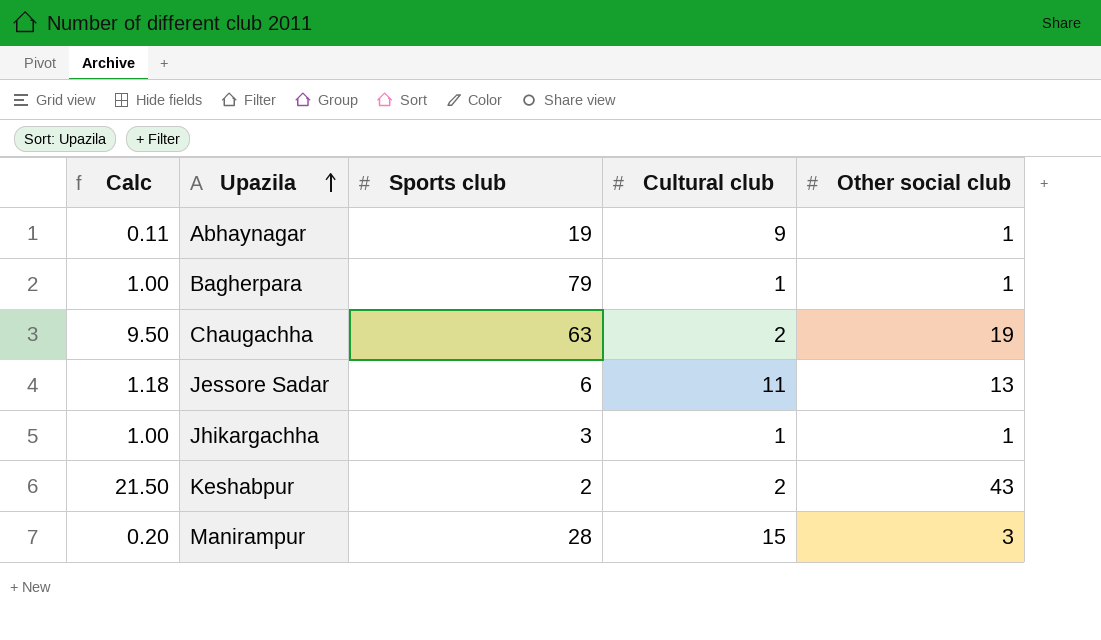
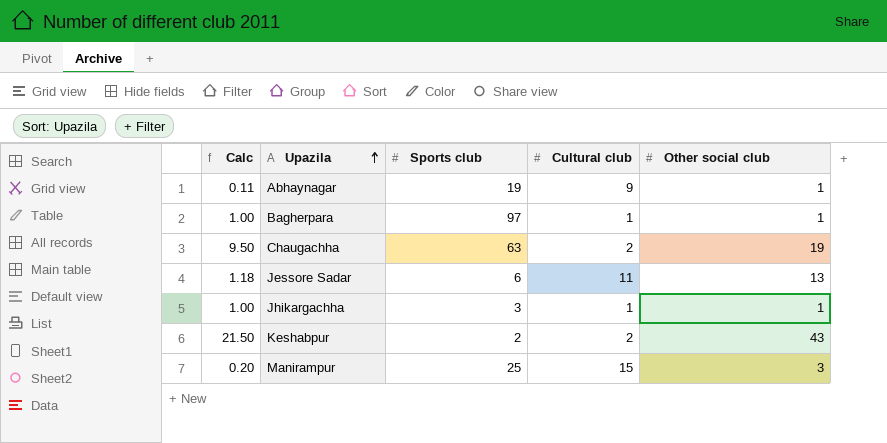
Bagherpara | Sports club: 79 -> 97
Manirampur | Sports club: 28 -> 25

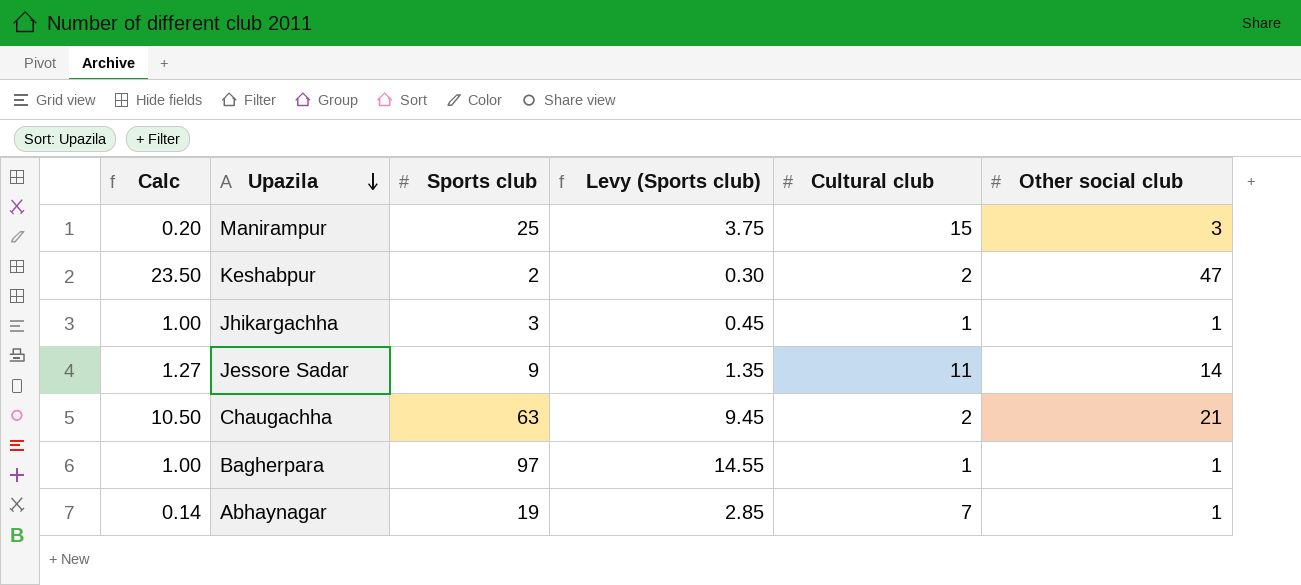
row order: Upazila ascending -> Upazila descending
column Levy (Sports club) | formula: none -> [Sports club] * 0.15
Keshabpur | Calc: 21.50 -> 23.50
Keshabpur | Other social club: 43 -> 47
Jessore Sadar | Calc: 1.18 -> 1.27
Jessore Sadar | Sports club: 6 -> 9
Jessore Sadar | Other social club: 13 -> 14
Chaugachha | Calc: 9.50 -> 10.50
Chaugachha | Other social club: 19 -> 21
Abhaynagar | Calc: 0.11 -> 0.14
Abhaynagar | Cultural club: 9 -> 7

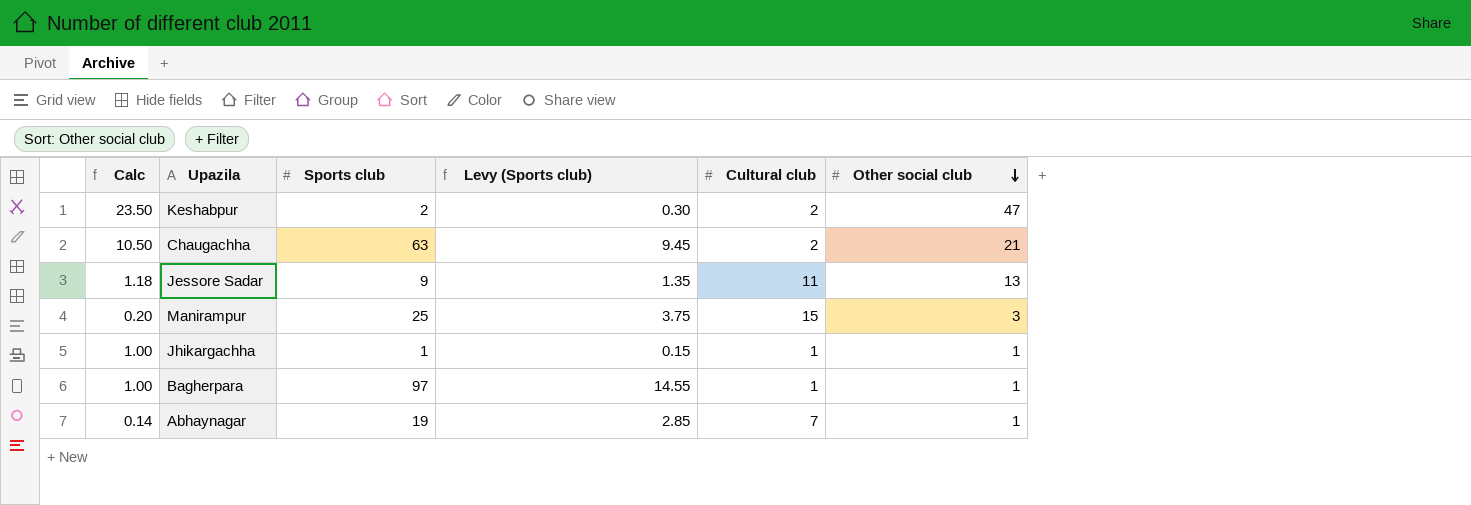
row order: Upazila descending -> Other social club descending
Jessore Sadar | Calc: 1.27 -> 1.18
Jessore Sadar | Other social club: 14 -> 13
Jhikargachha | Sports club: 3 -> 1
Jhikargachha | Levy (Sports club): 0.45 -> 0.15

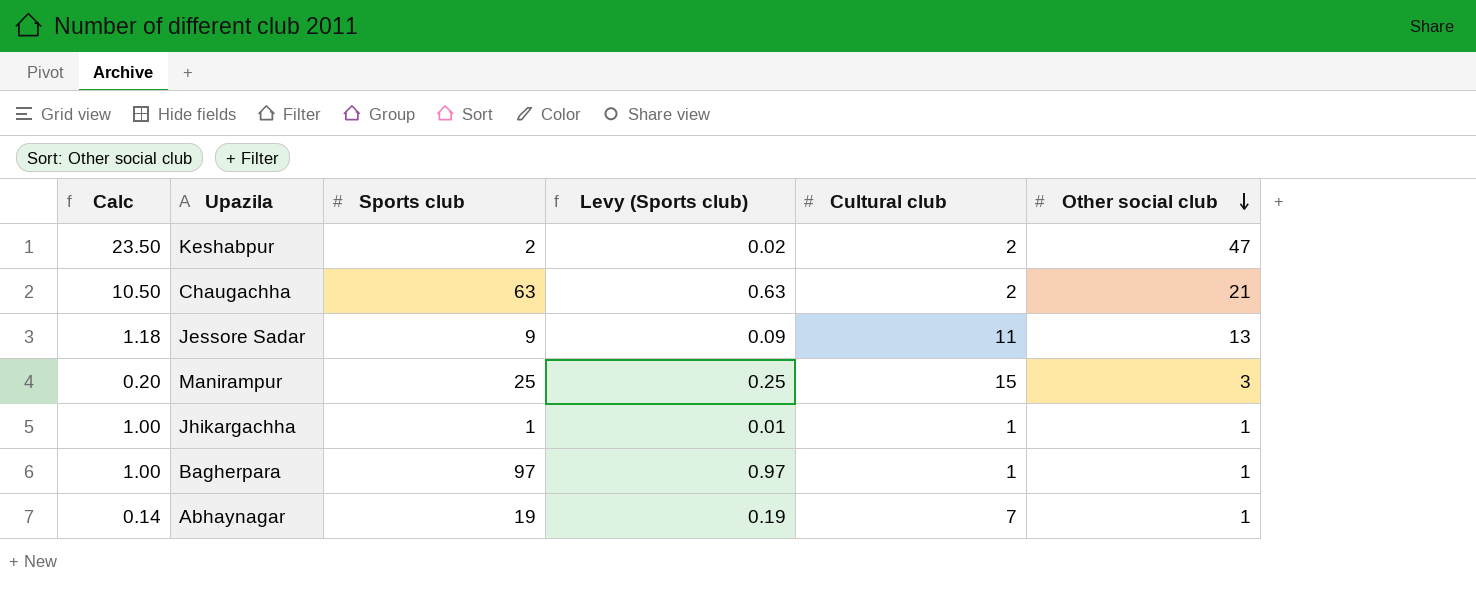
column Levy (Sports club) | formula: [Sports club] * 0.15 -> [Sports club] * 0.01

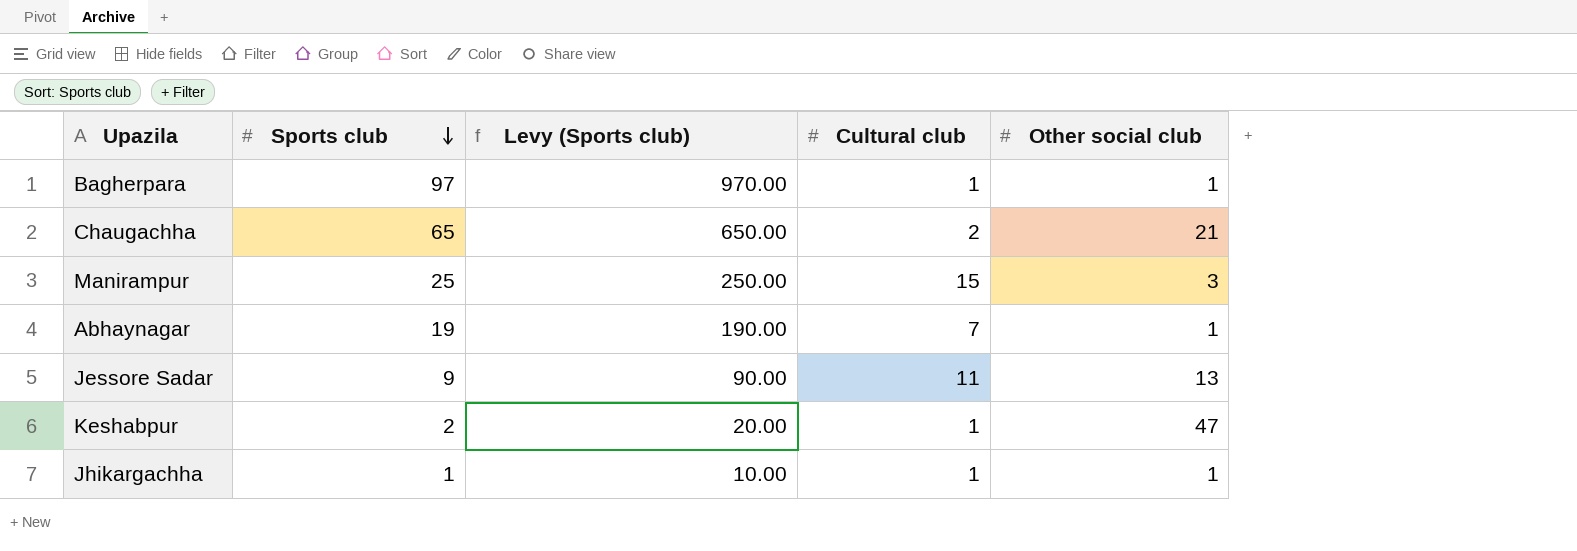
row order: Other social club descending -> Sports club descending
column Calc | formula: [Other social club] / [Cultural club] -> none
column Levy (Sports club) | formula: [Sports club] * 0.01 -> [Sports club] * 10
Chaugachha | Sports club: 63 -> 65
Keshabpur | Cultural club: 2 -> 1

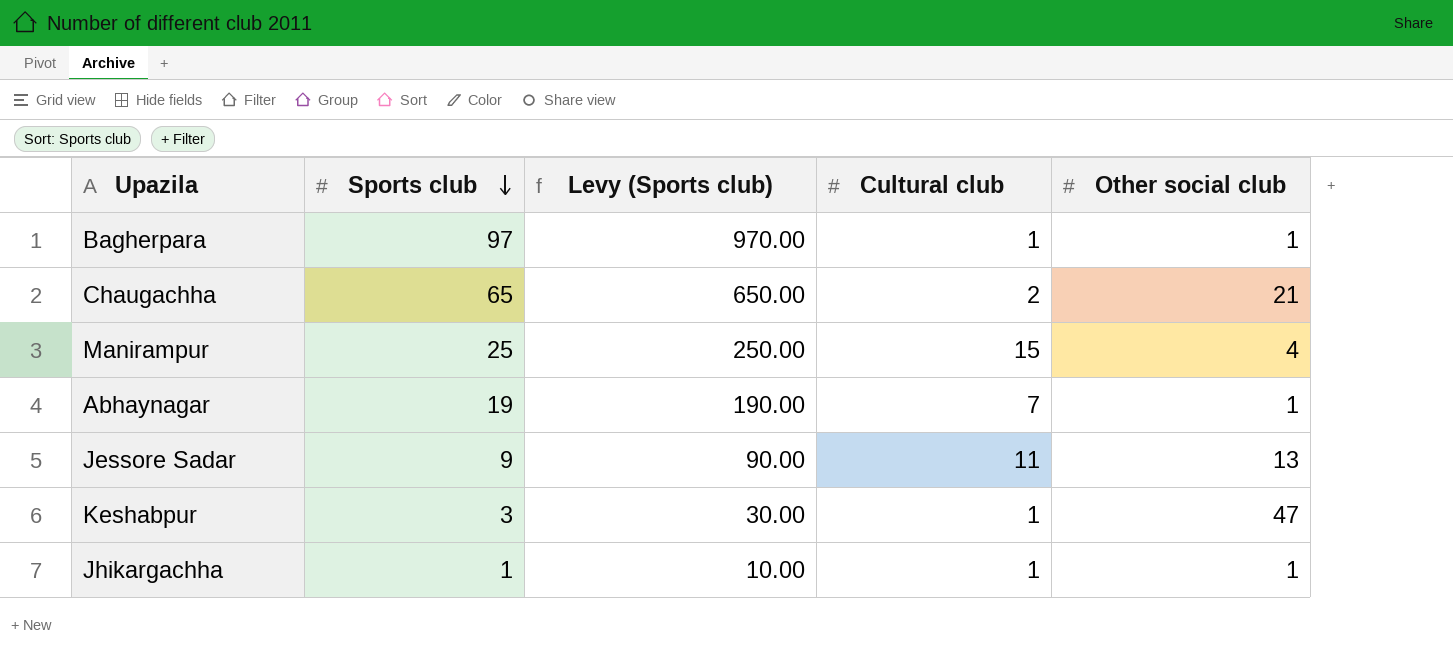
Manirampur | Other social club: 3 -> 4
Keshabpur | Sports club: 2 -> 3
Keshabpur | Levy (Sports club): 20.00 -> 30.00

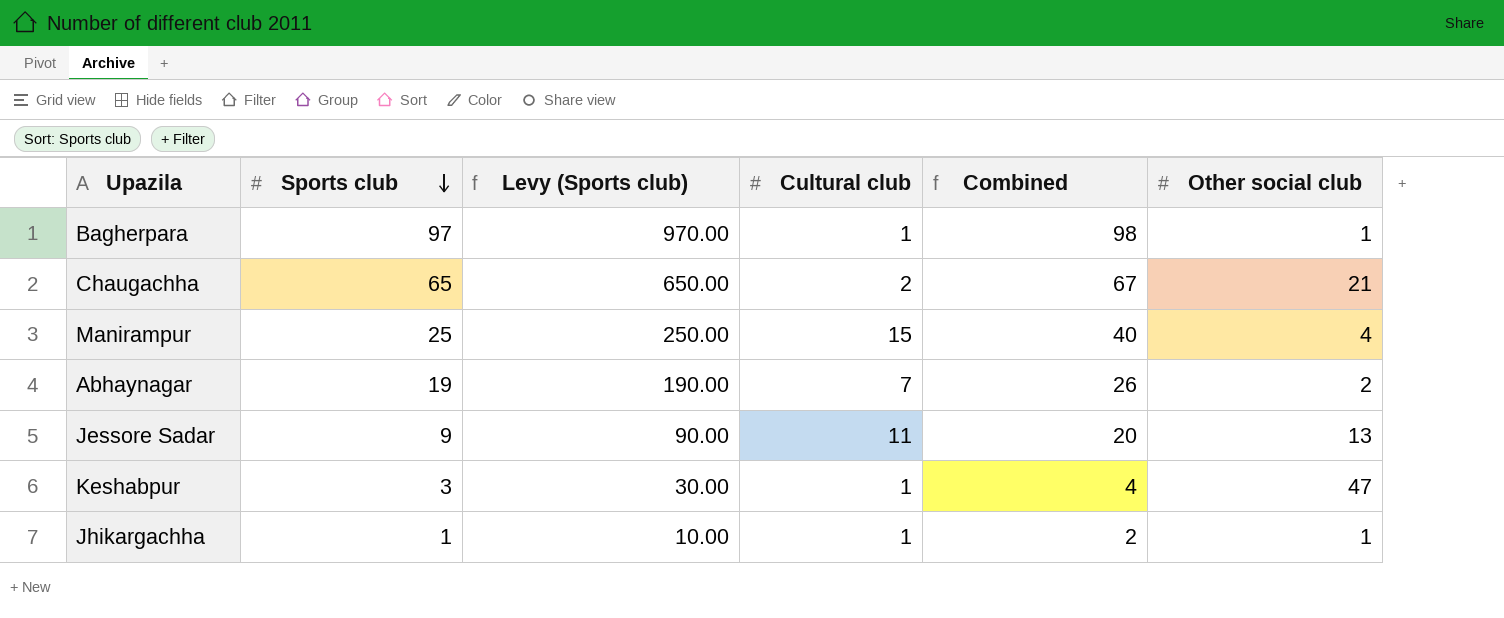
column Combined | formula: none -> [Sports club] + [Cultural club]
Abhaynagar | Other social club: 1 -> 2

